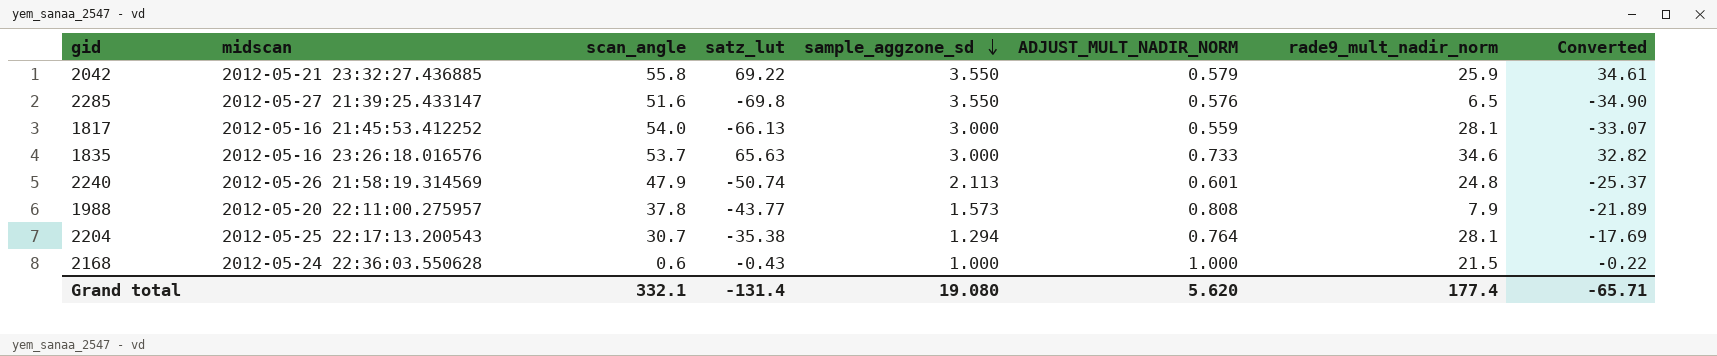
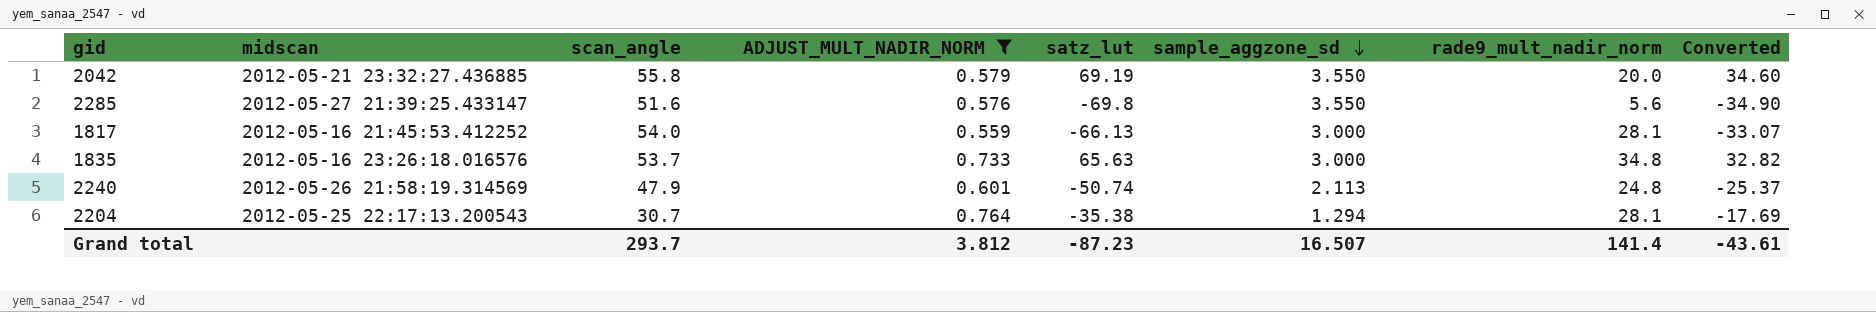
filter: none -> ADJUST_MULT_NADIR_NORM <= 0.764
column ADJUST_MULT_NADIR_NORM | position: 6 -> 4
2042 | satz_lut: 69.22 -> 69.19
2042 | rade9_mult_nadir_norm: 25.9 -> 20.0
2042 | Converted: 34.61 -> 34.60
2285 | rade9_mult_nadir_norm: 6.5 -> 5.6
1835 | rade9_mult_nadir_norm: 34.6 -> 34.8
Grand total | scan_angle: 332.1 -> 293.7
Grand total | ADJUST_MULT_NADIR_NORM: 5.620 -> 3.812
Grand total | satz_lut: -131.4 -> -87.23
Grand total | sample_aggzone_sd: 19.080 -> 16.507
Grand total | rade9_mult_nadir_norm: 177.4 -> 141.4
Grand total | Converted: -65.71 -> -43.61

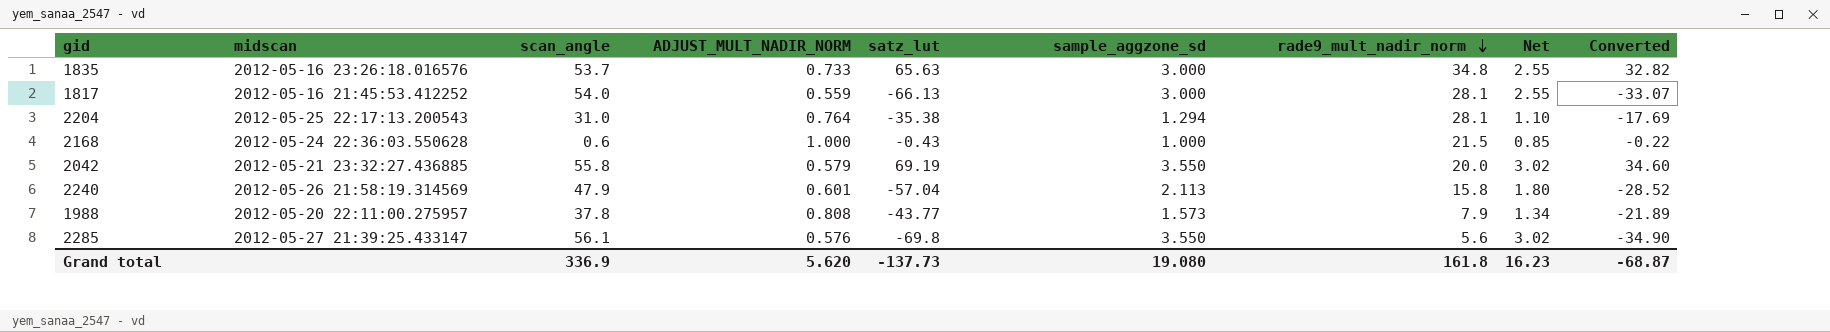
filter: ADJUST_MULT_NADIR_NORM <= 0.764 -> none
row order: sample_aggzone_sd descending -> rade9_mult_nadir_norm descending
column Net | formula: none -> [sample_aggzone_sd] * 0.85
2204 | scan_angle: 30.7 -> 31.0
2240 | satz_lut: -50.74 -> -57.04
2240 | rade9_mult_nadir_norm: 24.8 -> 15.8
2240 | Converted: -25.37 -> -28.52
2285 | scan_angle: 51.6 -> 56.1
Grand total | scan_angle: 293.7 -> 336.9
Grand total | ADJUST_MULT_NADIR_NORM: 3.812 -> 5.620
Grand total | satz_lut: -87.23 -> -137.73
Grand total | sample_aggzone_sd: 16.507 -> 19.080
Grand total | rade9_mult_nadir_norm: 141.4 -> 161.8
Grand total | Converted: -43.61 -> -68.87

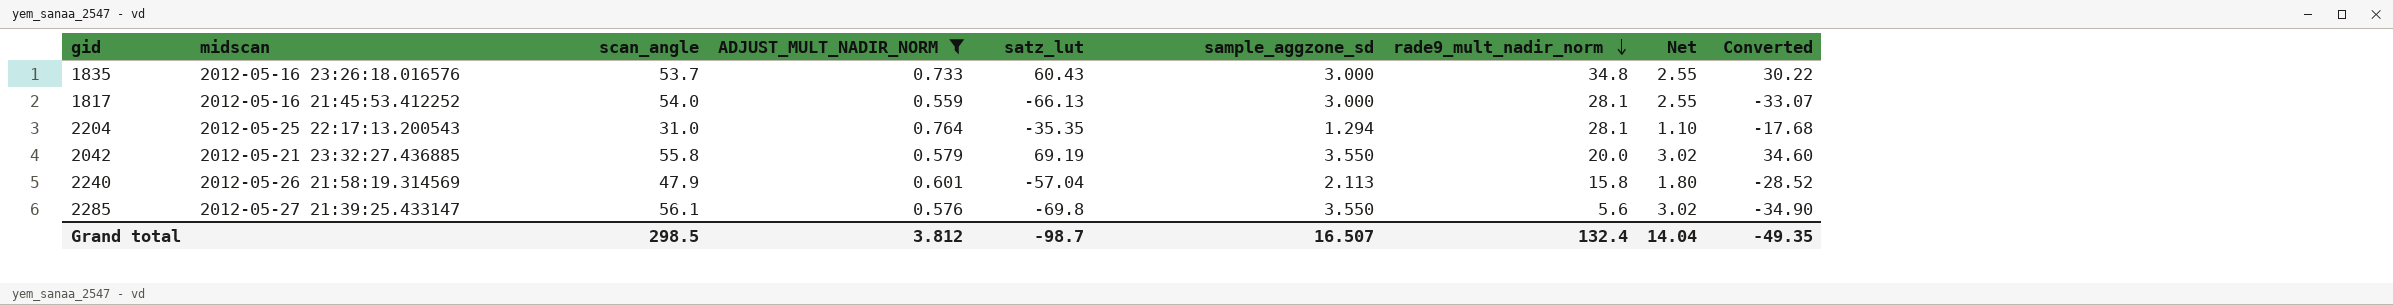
filter: none -> ADJUST_MULT_NADIR_NORM <= 0.764
1835 | satz_lut: 65.63 -> 60.43
1835 | Converted: 32.82 -> 30.22
2204 | satz_lut: -35.38 -> -35.35
2204 | Converted: -17.69 -> -17.68
Grand total | scan_angle: 336.9 -> 298.5
Grand total | ADJUST_MULT_NADIR_NORM: 5.620 -> 3.812
Grand total | satz_lut: -137.73 -> -98.7
Grand total | sample_aggzone_sd: 19.080 -> 16.507
Grand total | rade9_mult_nadir_norm: 161.8 -> 132.4
Grand total | Net: 16.23 -> 14.04
Grand total | Converted: -68.87 -> -49.35

